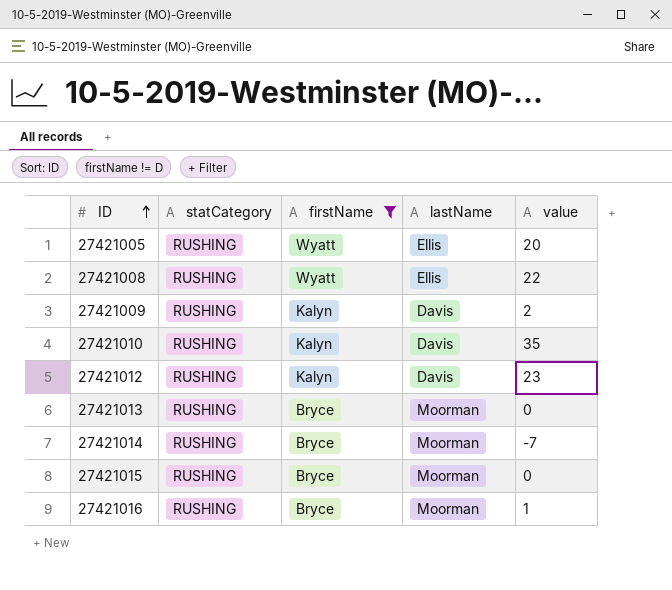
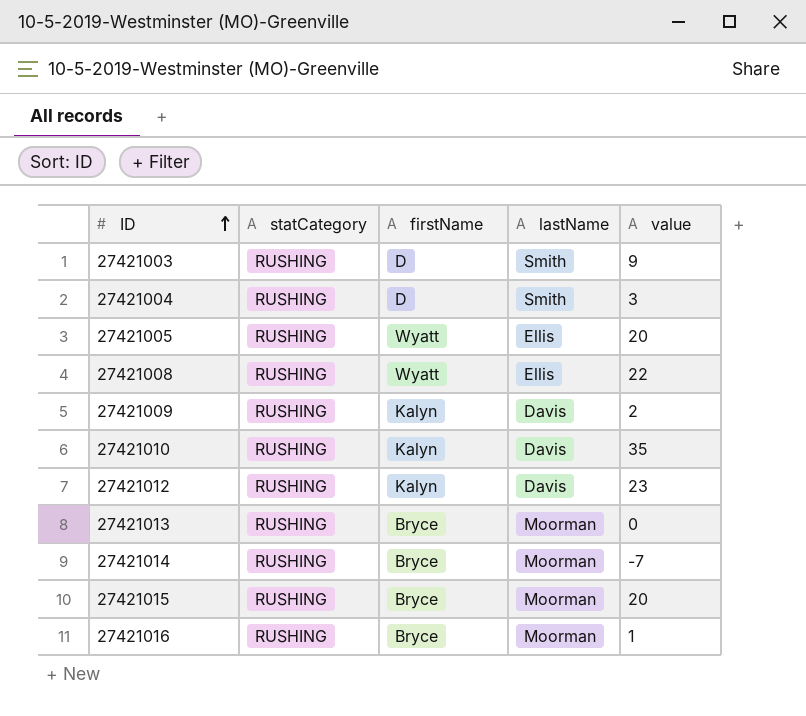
filter: firstName != D -> none
27421015 | value: 0 -> 20

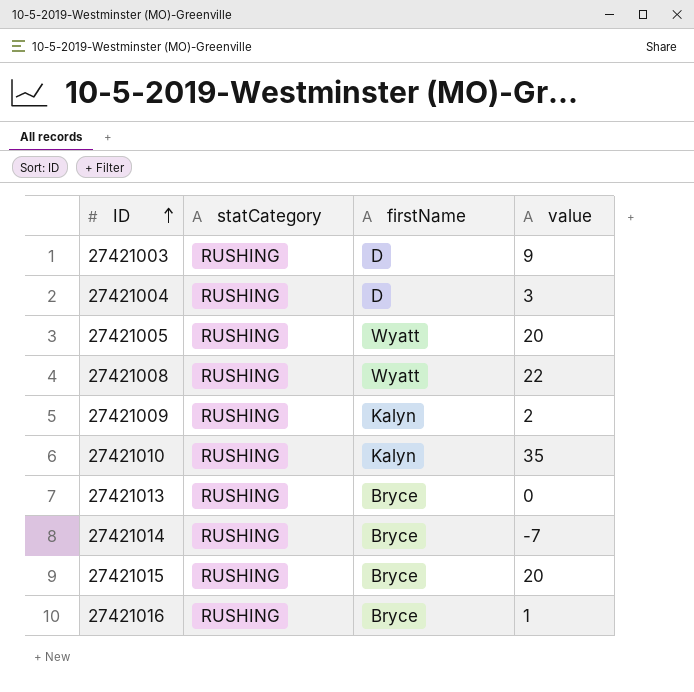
column lastName | position: 4 -> none
row 27421012: RUSHING | Kalyn | Davis | 23 -> none

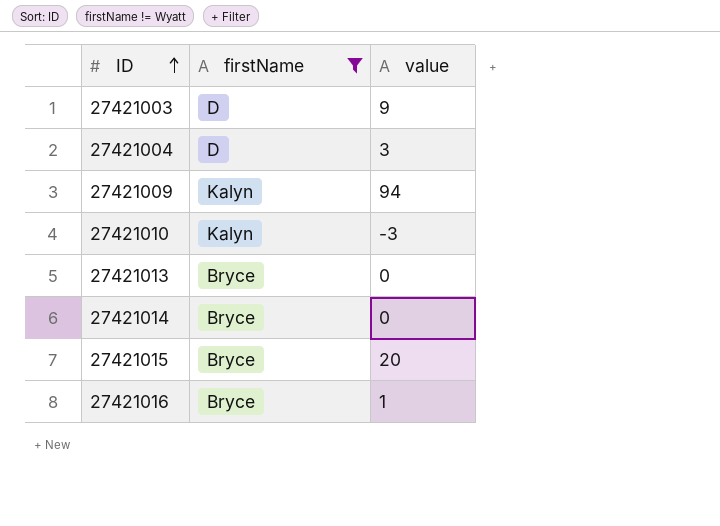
filter: none -> firstName != Wyatt
column statCategory | position: 2 -> none
27421009 | value: 2 -> 94
27421010 | value: 35 -> -3
27421014 | value: -7 -> 0

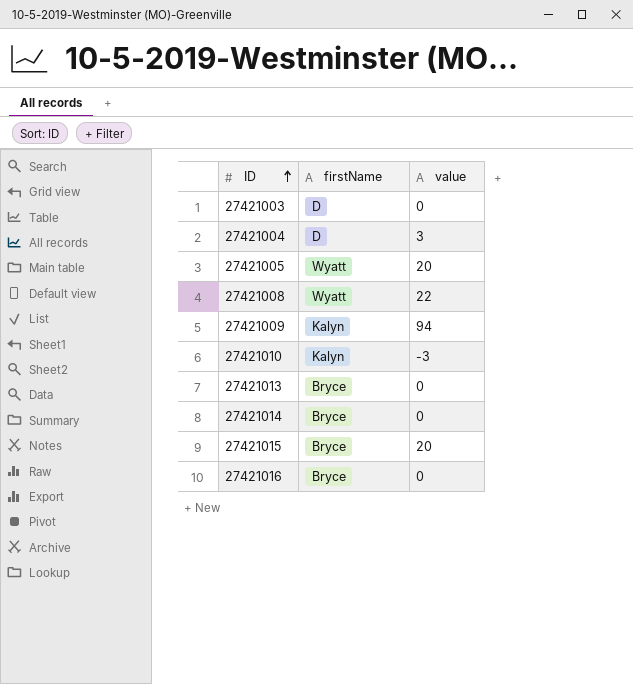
filter: firstName != Wyatt -> none
27421003 | value: 9 -> 0
27421016 | value: 1 -> 0

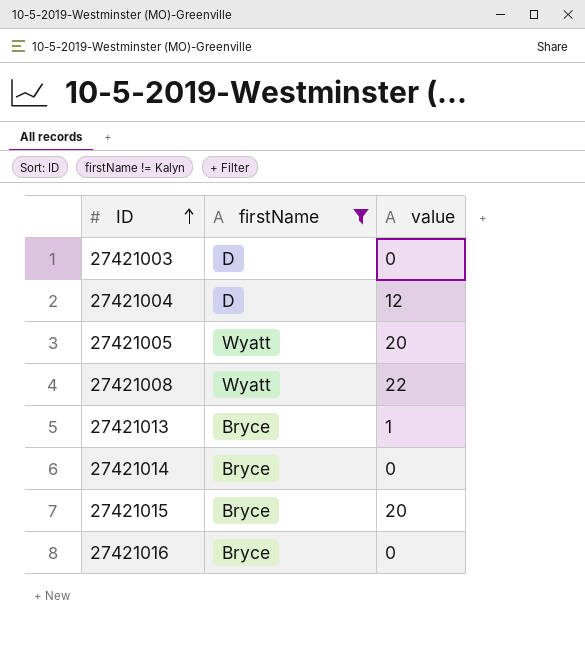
filter: none -> firstName != Kalyn
27421004 | value: 3 -> 12
27421013 | value: 0 -> 1

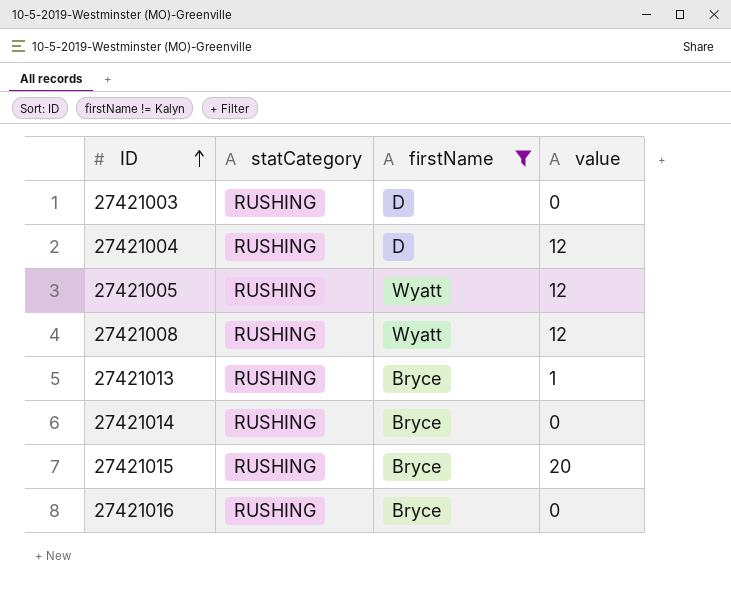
column statCategory | position: none -> 2
27421005 | value: 20 -> 12
27421008 | value: 22 -> 12

